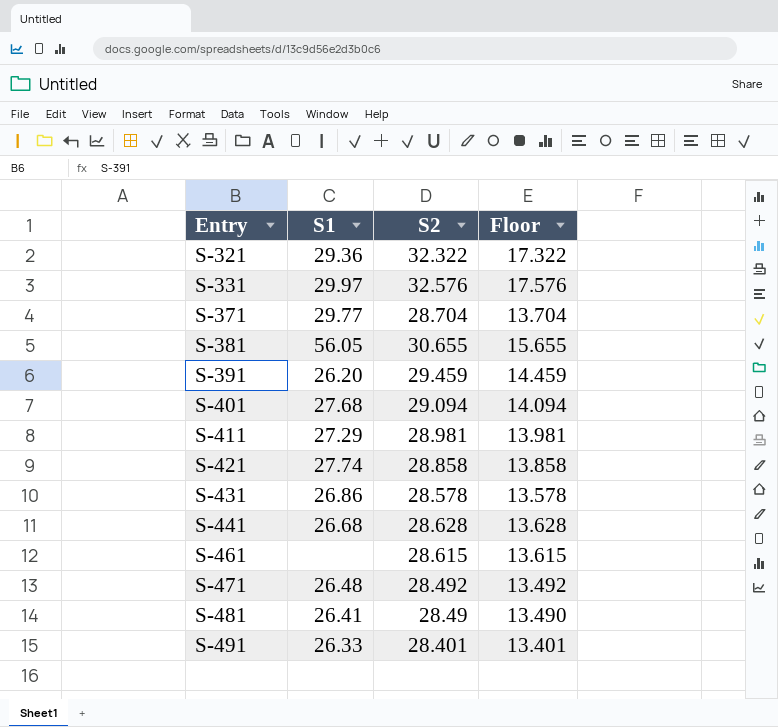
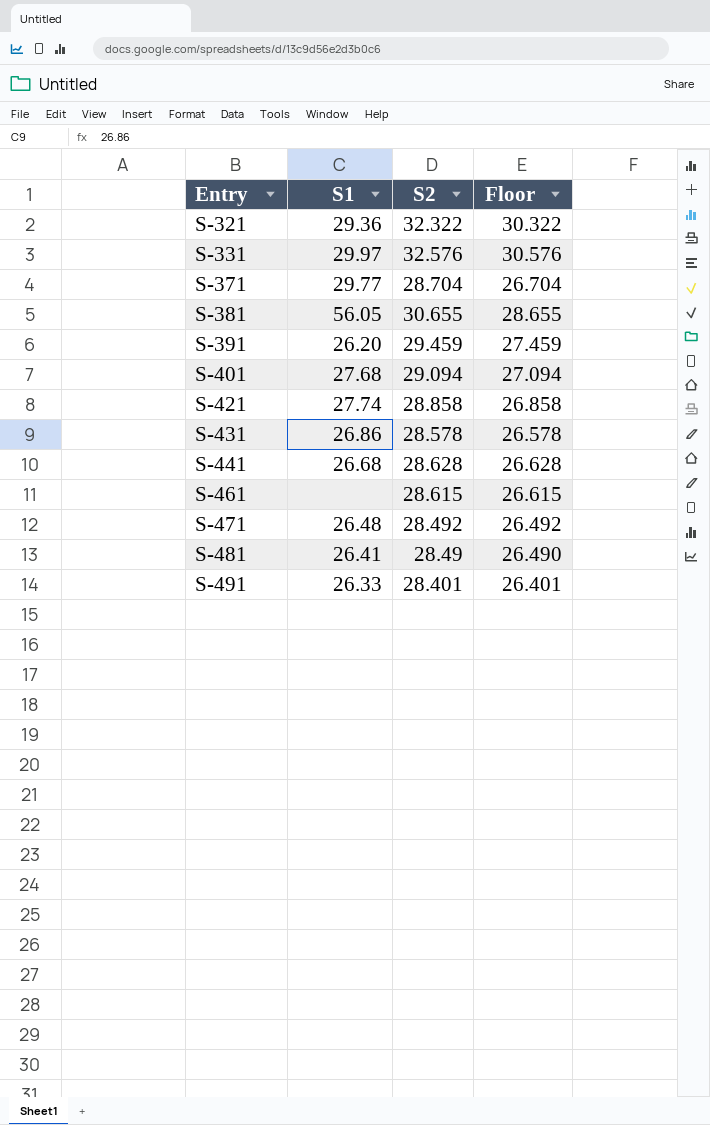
column Floor | formula: [S2] - 15 -> [S2] - 2
row S-411: 27.29 | 28.981 | 13.981 -> none

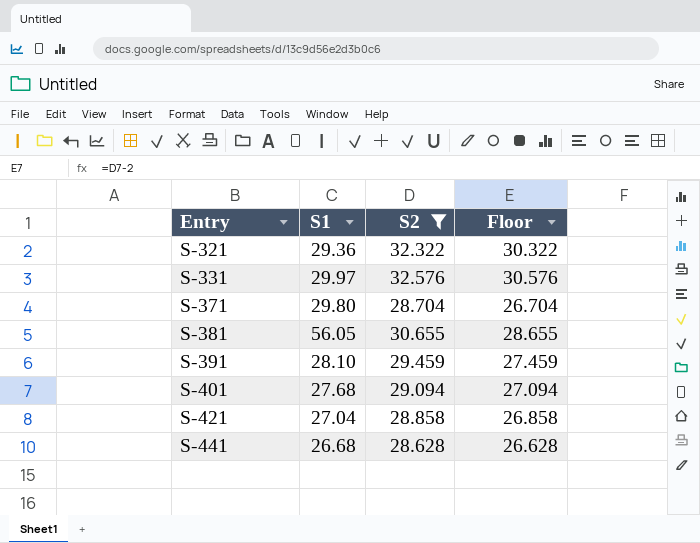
filter: none -> S2 >= 28.628
S-371 | S1: 29.77 -> 29.80
S-391 | S1: 26.20 -> 28.10
S-421 | S1: 27.74 -> 27.04

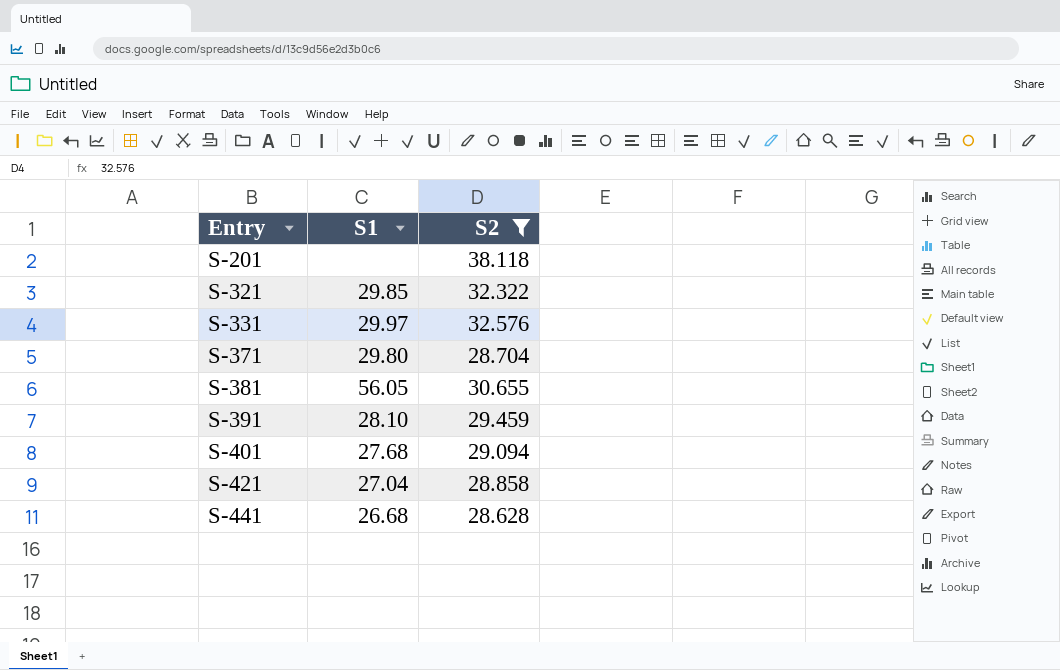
column Floor | formula: [S2] - 2 -> none
row S-201: none -> none | 38.118
S-321 | S1: 29.36 -> 29.85

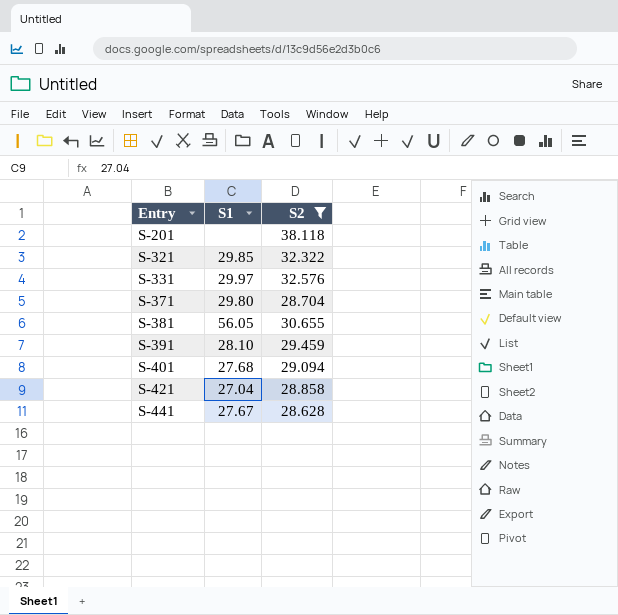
S-441 | S1: 26.68 -> 27.67

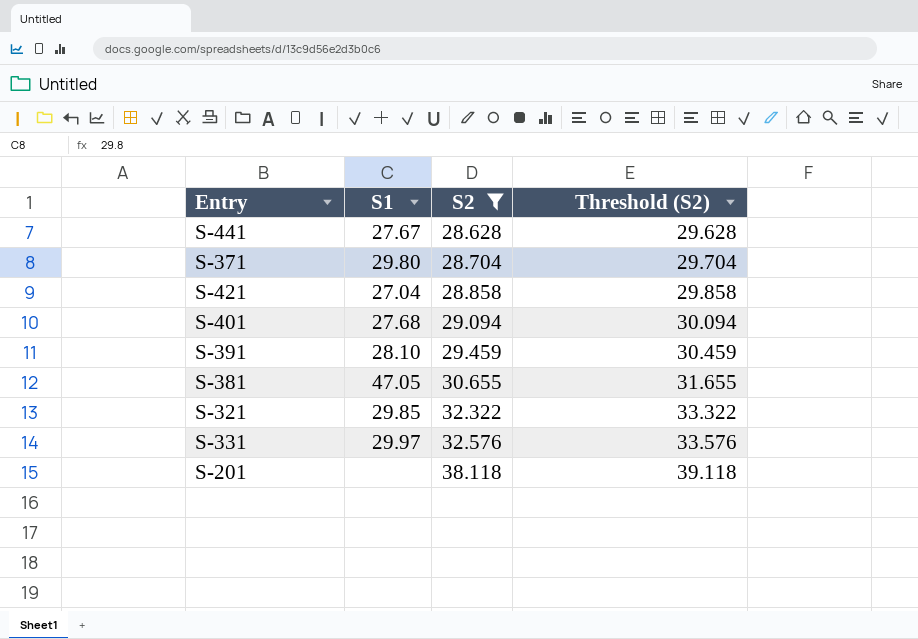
row order: Entry ascending -> S2 ascending
column Threshold (S2) | formula: none -> [S2] + 1
S-381 | S1: 56.05 -> 47.05

